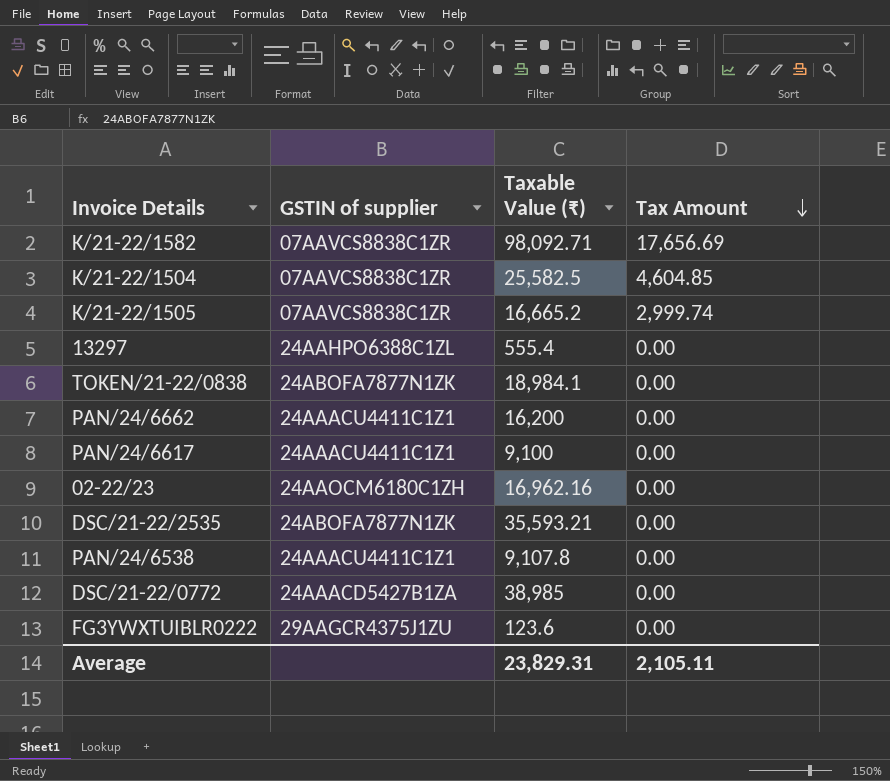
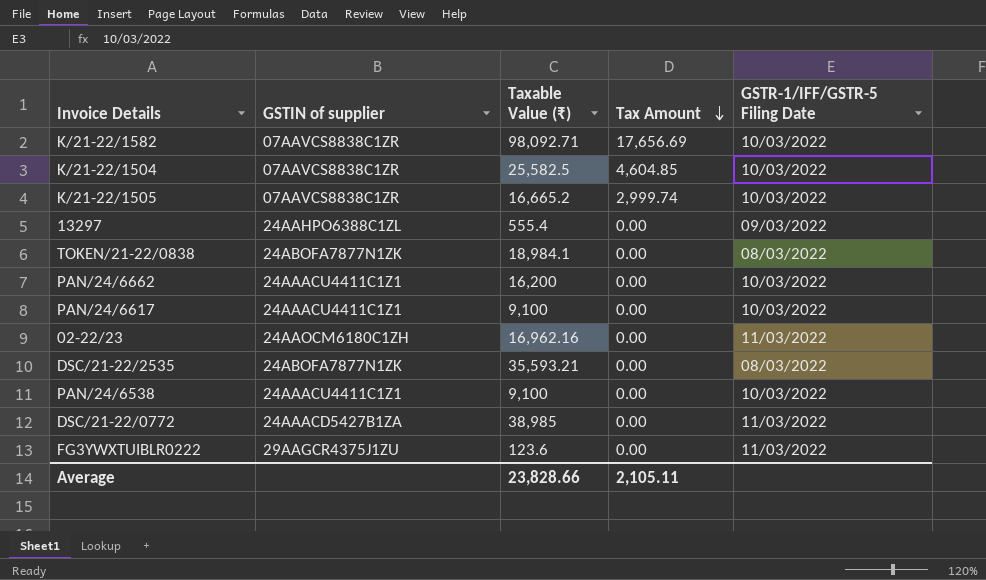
column GSTR-1/IFF/GSTR-5 Filing Date | position: none -> 5
PAN/24/6538 | Taxable Value (₹): 9,107.8 -> 9,100
Average | Taxable Value (₹): 23,829.31 -> 23,828.66

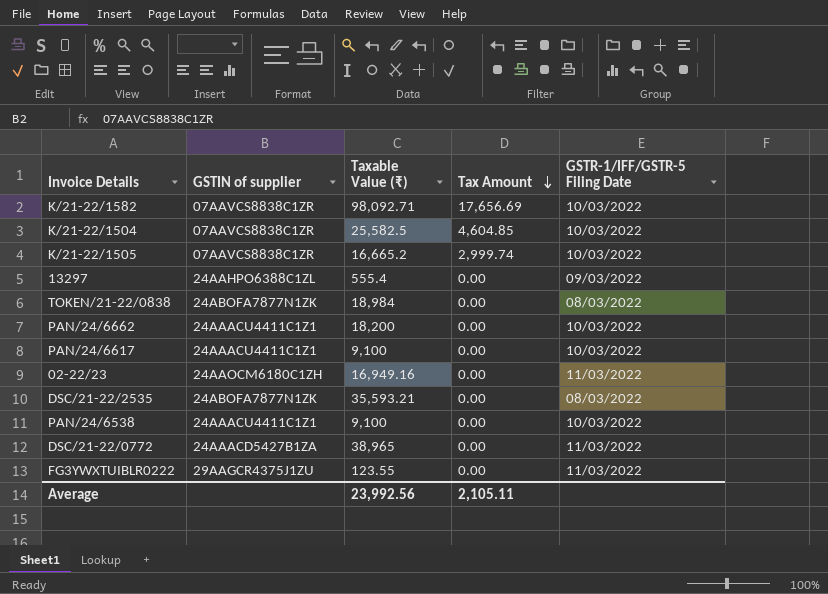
TOKEN/21-22/0838 | Taxable Value (₹): 18,984.1 -> 18,984
PAN/24/6662 | Taxable Value (₹): 16,200 -> 18,200
02-22/23 | Taxable Value (₹): 16,962.16 -> 16,949.16
DSC/21-22/0772 | Taxable Value (₹): 38,985 -> 38,965
FG3YWXTUIBLR0222 | Taxable Value (₹): 123.6 -> 123.55
Average | Taxable Value (₹): 23,828.66 -> 23,992.56

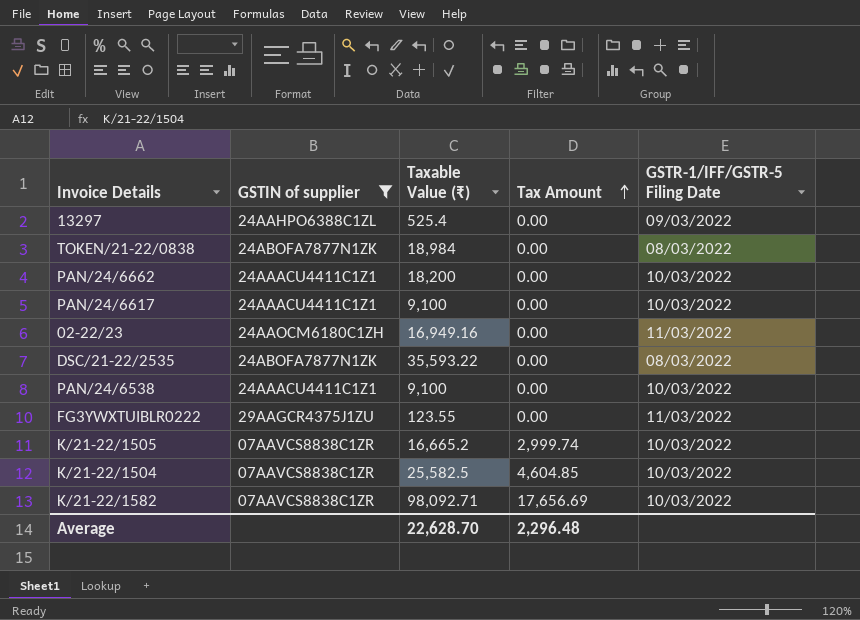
filter: none -> GSTIN of supplier != 24AAACD5427B1ZA
row order: Tax Amount descending -> Tax Amount ascending
13297 | Taxable Value (₹): 555.4 -> 525.4
DSC/21-22/2535 | Taxable Value (₹): 35,593.21 -> 35,593.22
Average | Taxable Value (₹): 23,992.56 -> 22,628.70
Average | Tax Amount: 2,105.11 -> 2,296.48

